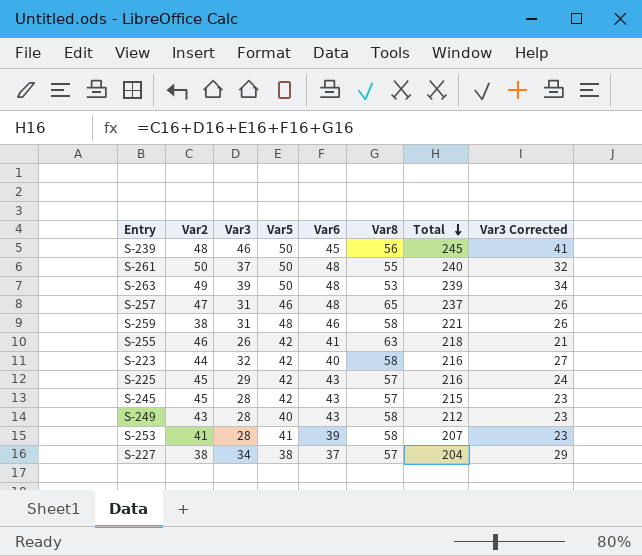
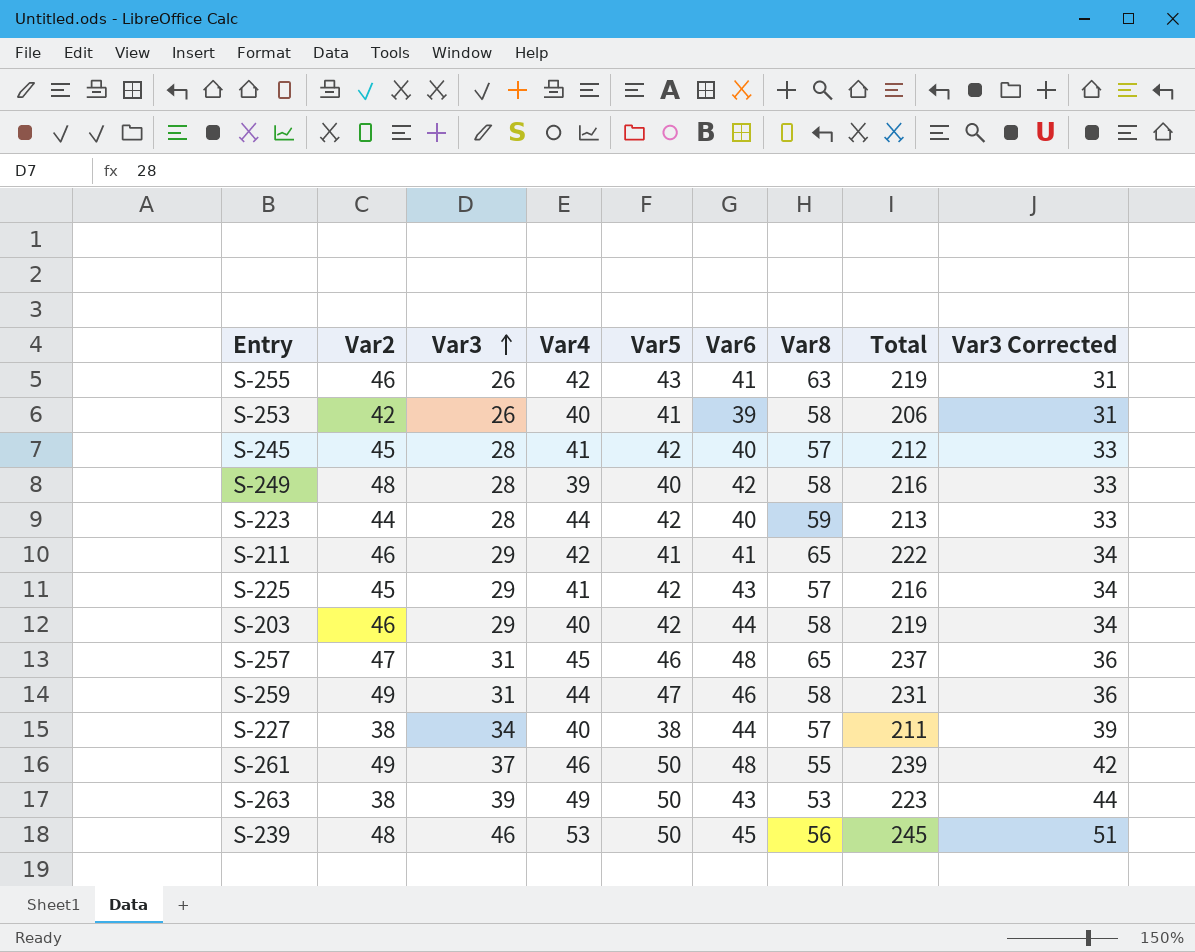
row order: Total descending -> Var3 ascending
column Var4 | position: none -> 4
column Var3 Corrected | formula: [Var3] - 5 -> [Var3] + 5
S-255 | Var5: 42 -> 43
S-255 | Total: 218 -> 219
S-253 | Var2: 41 -> 42
S-253 | Var3: 28 -> 26
S-253 | Total: 207 -> 206
S-245 | Var6: 43 -> 40
S-245 | Total: 215 -> 212
S-249 | Var2: 43 -> 48
S-249 | Var6: 43 -> 42
S-249 | Total: 212 -> 216
S-223 | Var3: 32 -> 28
S-223 | Var8: 58 -> 59
S-223 | Total: 216 -> 213
row S-211: none -> 46 | 29 | 42 | 41 | 41 | 65 | 222 | 34
row S-203: none -> 46 | 29 | 40 | 42 | 44 | 58 | 219 | 34
S-259 | Var2: 38 -> 49
S-259 | Var5: 48 -> 47
S-259 | Total: 221 -> 231
S-227 | Var6: 37 -> 44
S-227 | Total: 204 -> 211
S-261 | Var2: 50 -> 49
S-261 | Total: 240 -> 239
S-263 | Var2: 49 -> 38
S-263 | Var6: 48 -> 43
S-263 | Total: 239 -> 223

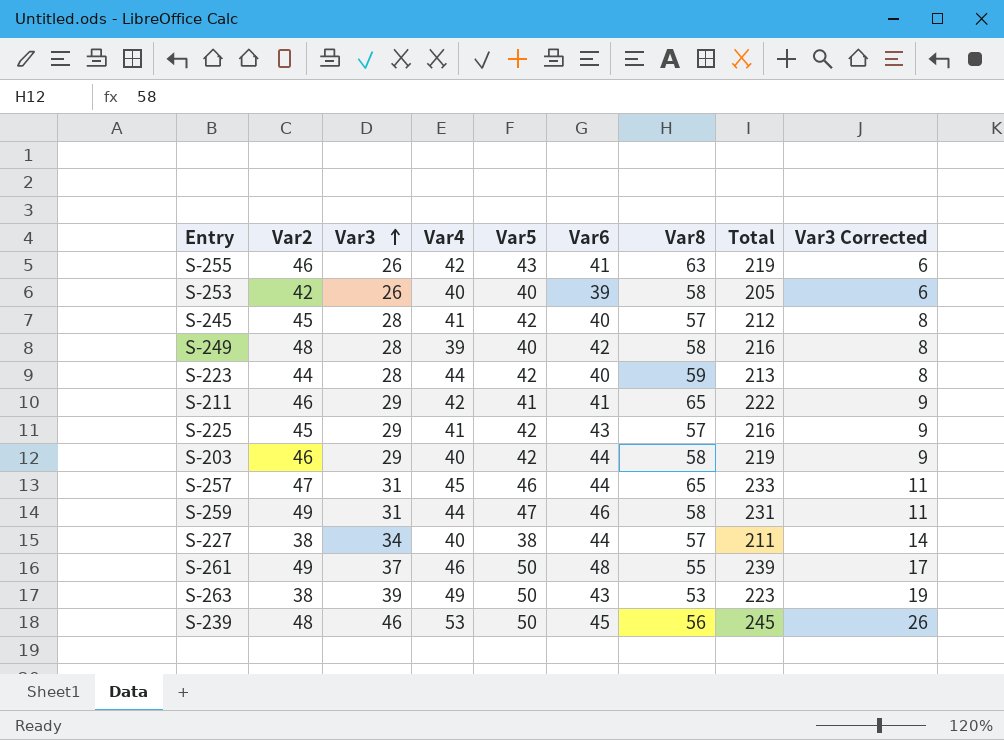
column Var3 Corrected | formula: [Var3] + 5 -> [Var3] - 20
S-253 | Var5: 41 -> 40
S-253 | Total: 206 -> 205
S-257 | Var6: 48 -> 44
S-257 | Total: 237 -> 233

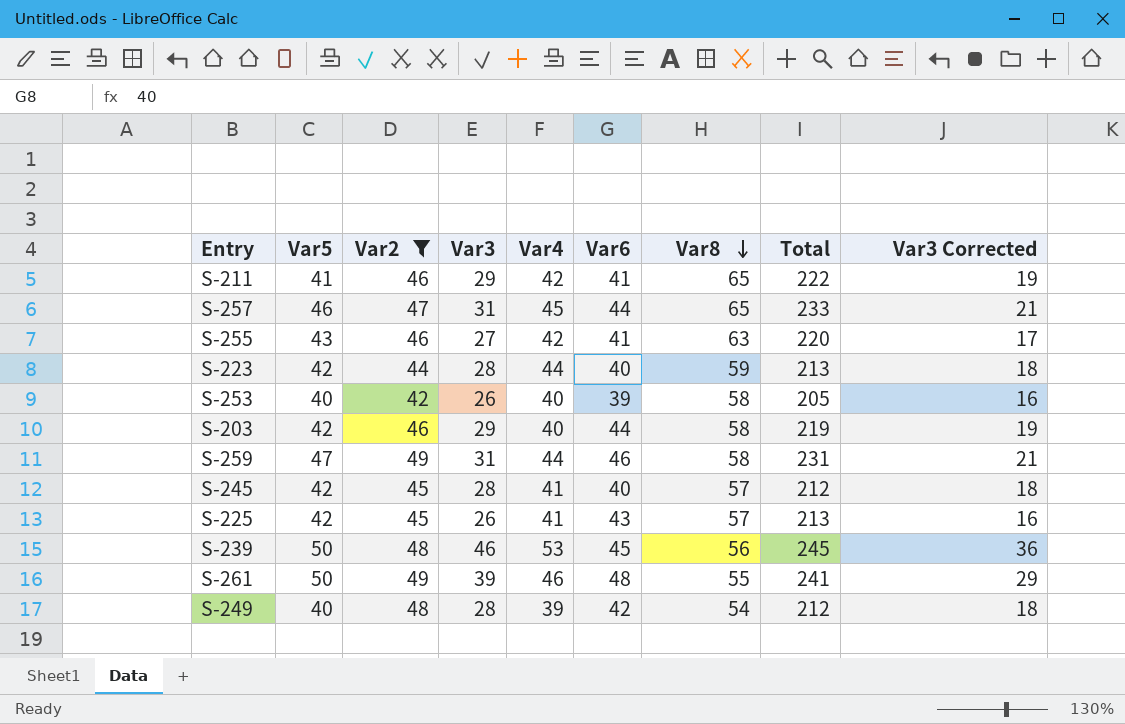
filter: none -> Var2 != 38
row order: Var3 ascending -> Var8 descending
column Var5 | position: 5 -> 2
column Var3 Corrected | formula: [Var3] - 20 -> [Var3] - 10
S-255 | Var3: 26 -> 27
S-255 | Total: 219 -> 220
S-225 | Var3: 29 -> 26
S-225 | Total: 216 -> 213
S-261 | Var3: 37 -> 39
S-261 | Total: 239 -> 241
S-249 | Var8: 58 -> 54
S-249 | Total: 216 -> 212

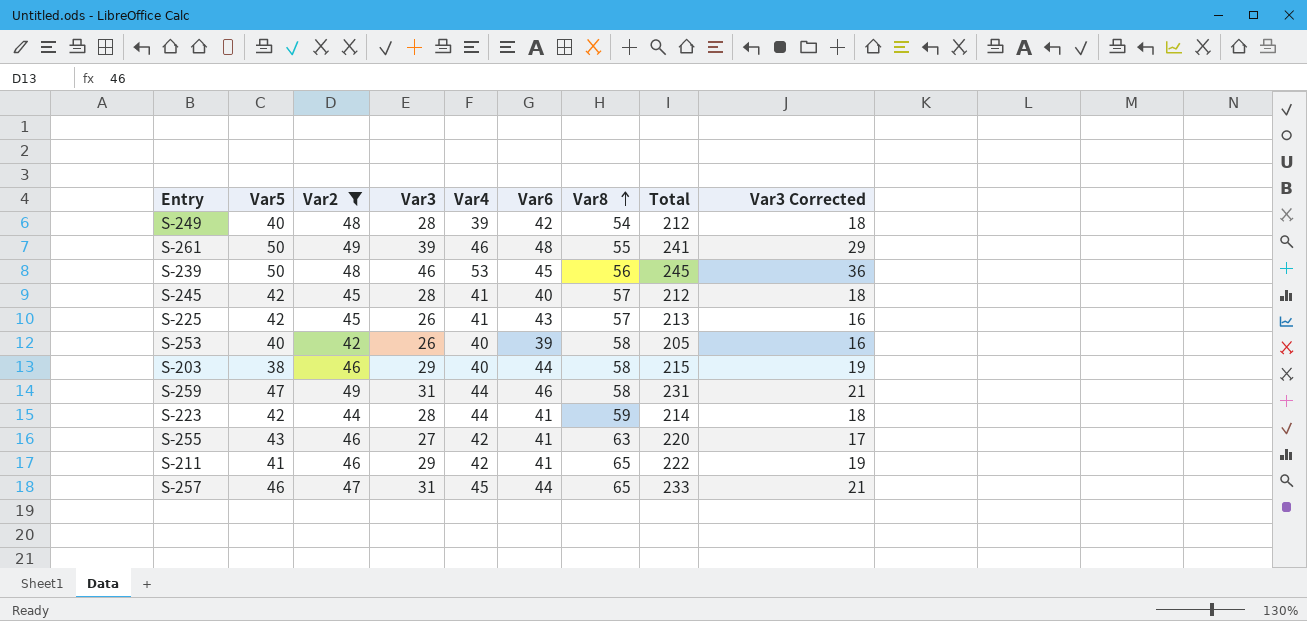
row order: Var8 descending -> Var8 ascending
S-203 | Var5: 42 -> 38
S-203 | Total: 219 -> 215
S-223 | Var6: 40 -> 41
S-223 | Total: 213 -> 214

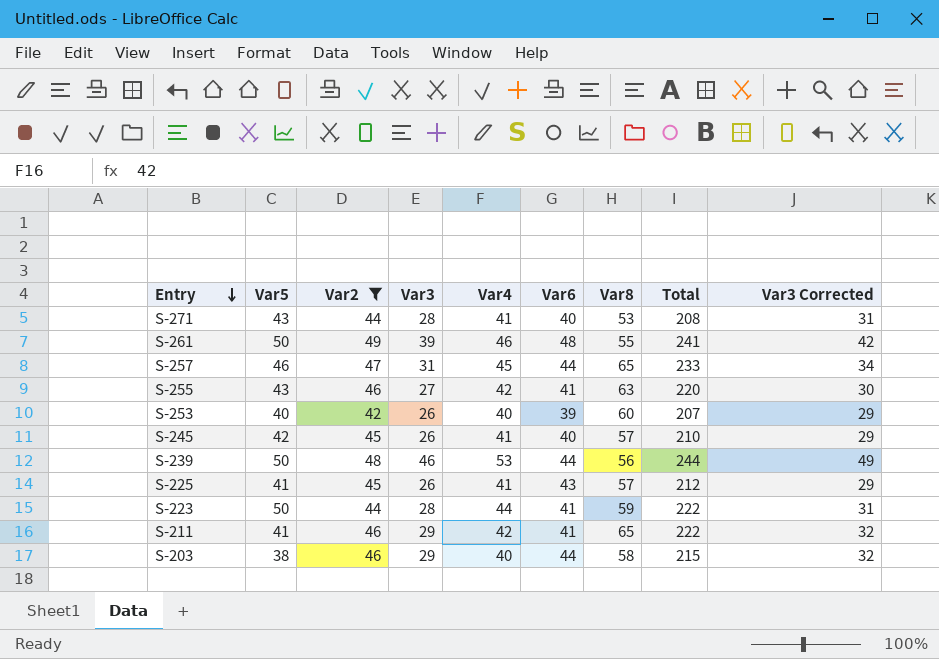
row order: Var8 ascending -> Entry descending
column Var3 Corrected | formula: [Var3] - 10 -> [Var3] + 3
row S-249: 40 | 48 | 28 | 39 | 42 | 54 | 212 | 18 -> none
row S-259: 47 | 49 | 31 | 44 | 46 | 58 | 231 | 21 -> none
row S-271: none -> 43 | 44 | 28 | 41 | 40 | 53 | 208 | 31
S-253 | Var8: 58 -> 60
S-253 | Total: 205 -> 207
S-245 | Var3: 28 -> 26
S-245 | Total: 212 -> 210
S-239 | Var6: 45 -> 44
S-239 | Total: 245 -> 244
S-225 | Var5: 42 -> 41
S-225 | Total: 213 -> 212
S-223 | Var5: 42 -> 50
S-223 | Total: 214 -> 222

